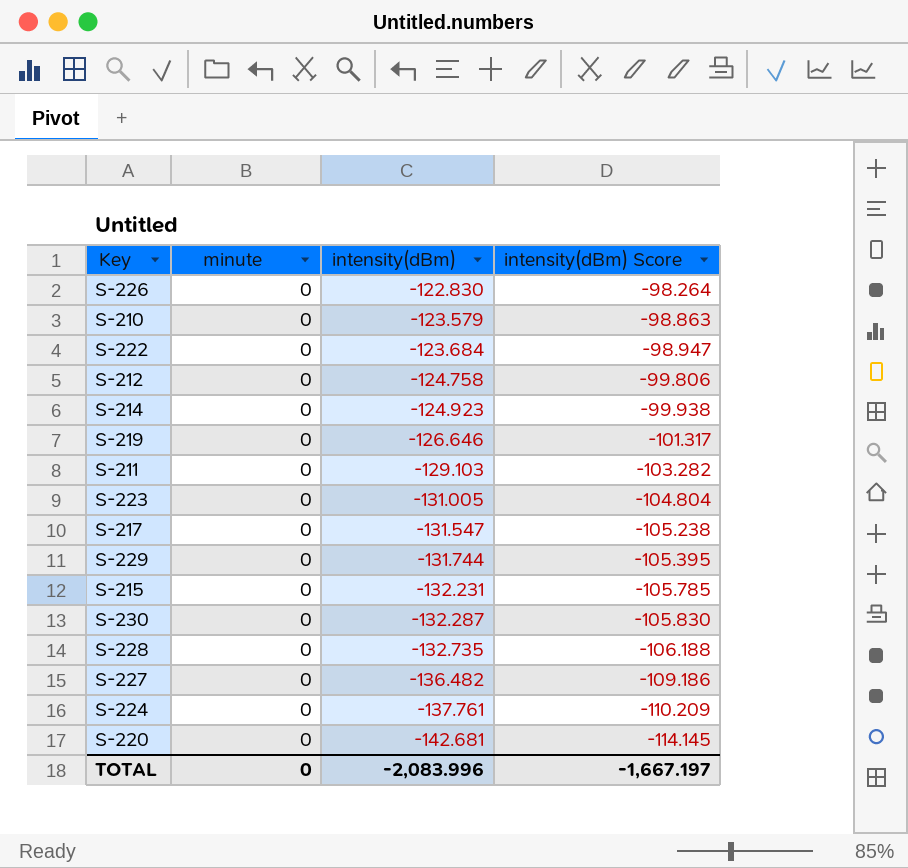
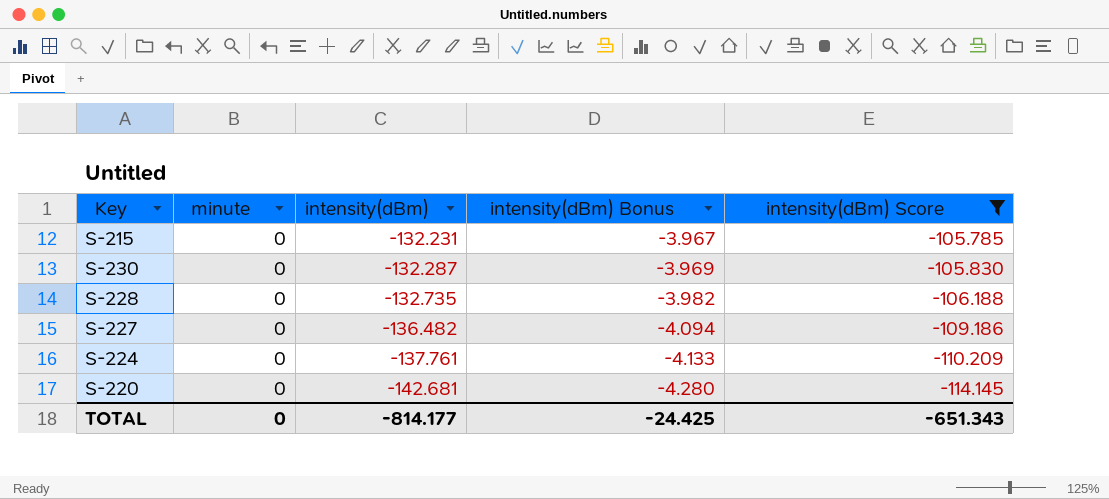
filter: none -> intensity(dBm) Score <= -105.785
column intensity(dBm) Bonus | formula: none -> [intensity(dBm)] * 0.03
TOTAL | intensity(dBm): -2,083.996 -> -814.177
TOTAL | intensity(dBm) Score: -1,667.197 -> -651.343

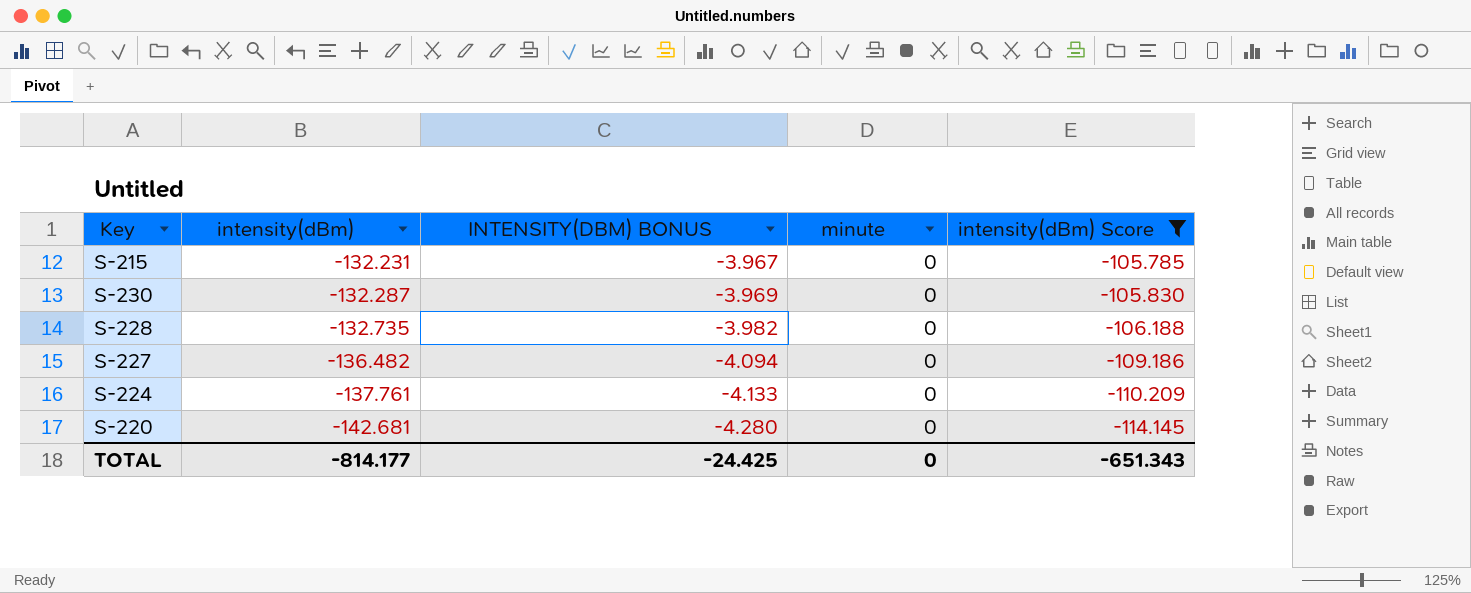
column name: intensity(dBm) Bonus -> INTENSITY(DBM) BONUS
column minute | position: 2 -> 4

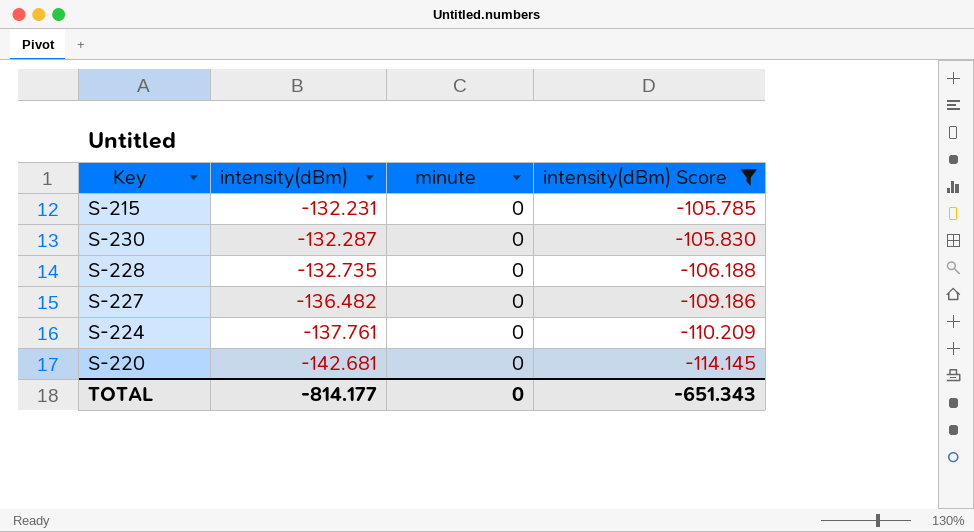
column INTENSITY(DBM) BONUS | formula: [intensity(dBm)] * 0.03 -> none

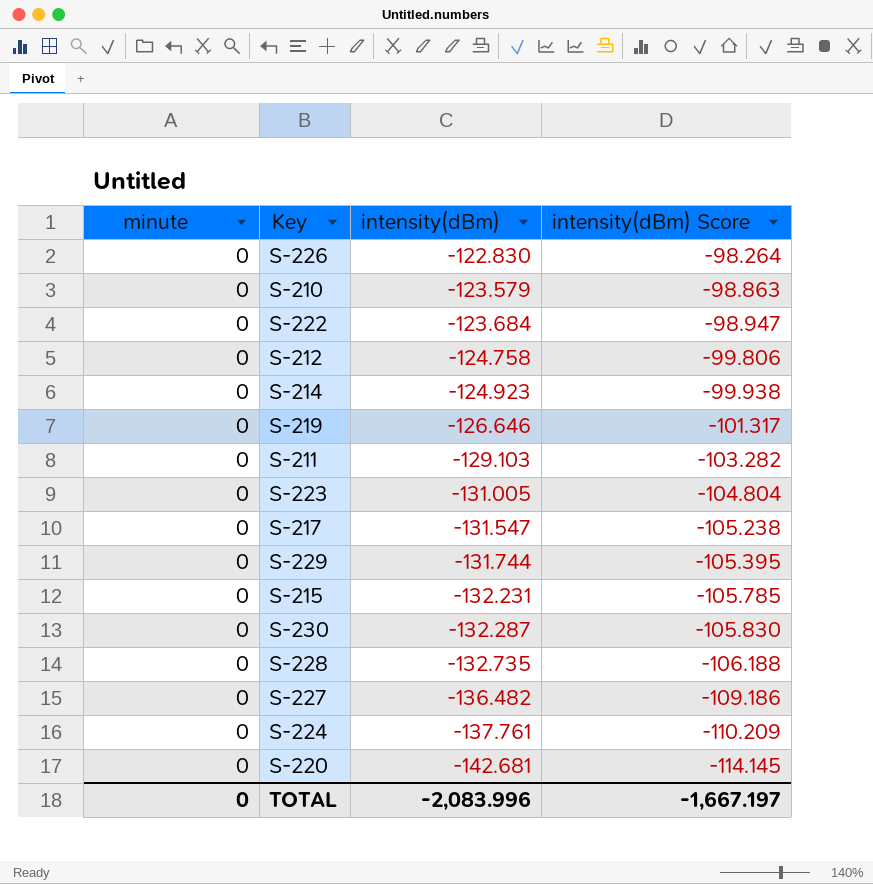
filter: intensity(dBm) Score <= -105.785 -> none
column minute | position: 3 -> 1
TOTAL | intensity(dBm): -814.177 -> -2,083.996
TOTAL | intensity(dBm) Score: -651.343 -> -1,667.197

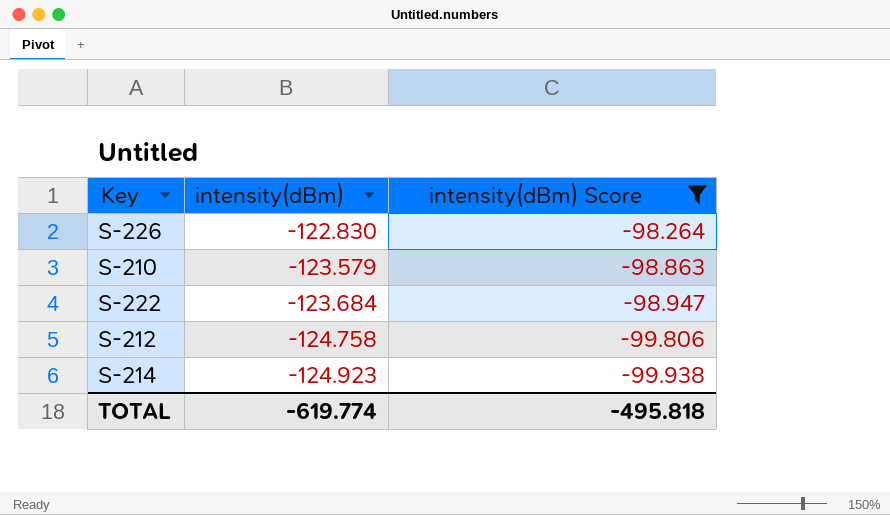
filter: none -> intensity(dBm) Score >= -99.938
column minute | position: 1 -> none
TOTAL | intensity(dBm): -2,083.996 -> -619.774
TOTAL | intensity(dBm) Score: -1,667.197 -> -495.818

